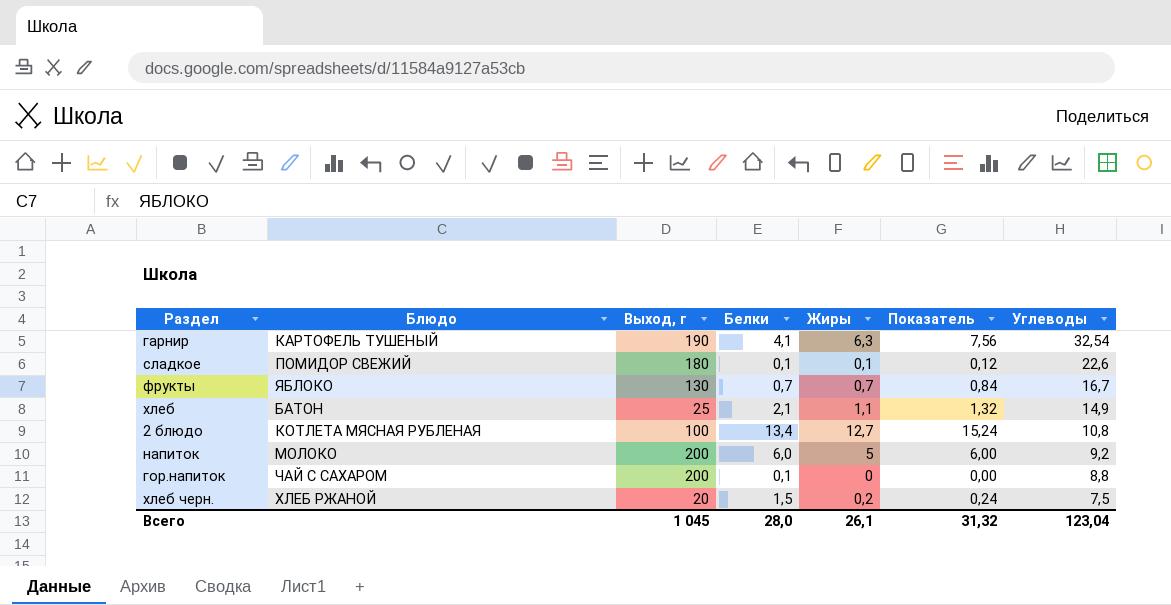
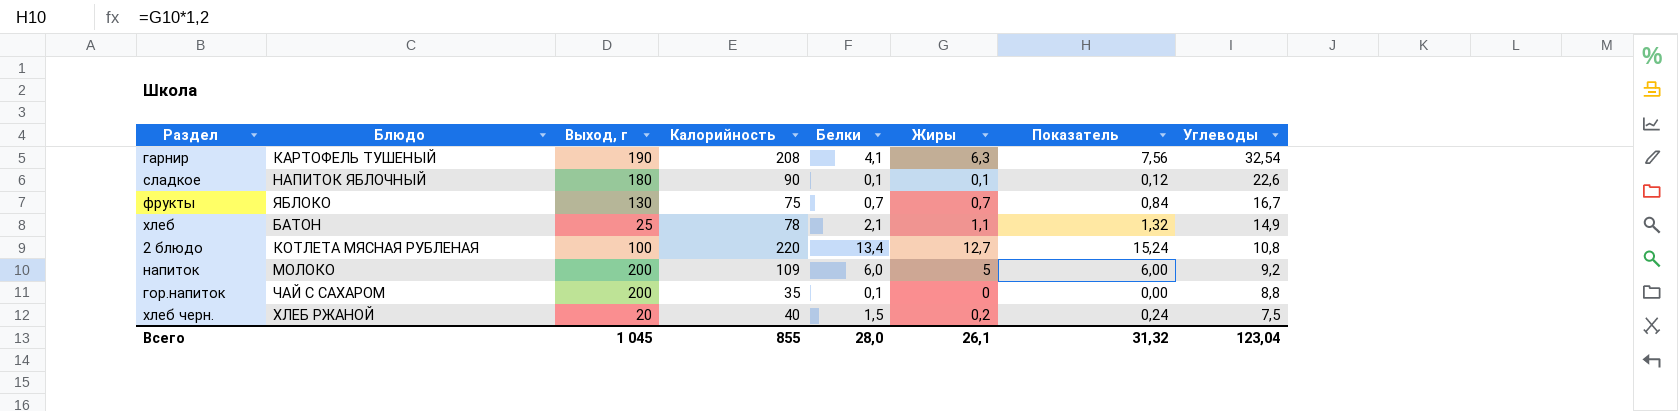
column Калорийность | position: none -> 4
сладкое | Блюдо: ПОМИДОР СВЕЖИЙ -> НАПИТОК ЯБЛОЧНЫЙ

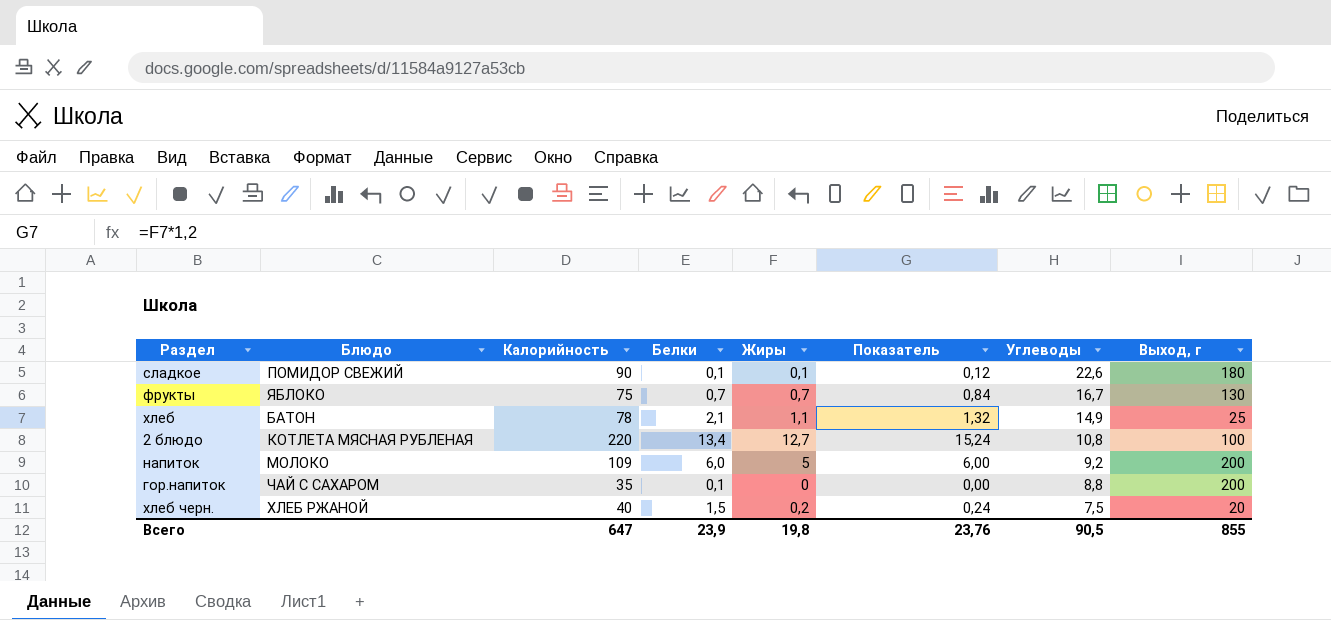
column Выход, г | position: 3 -> 8
row гарнир: КАРТОФЕЛЬ ТУШЕНЫЙ | 190 | 208 | 4,1 | 6,3 | 7,56 | 32,54 -> none
сладкое | Блюдо: НАПИТОК ЯБЛОЧНЫЙ -> ПОМИДОР СВЕЖИЙ
Всего | Калорийность: 855 -> 647
Всего | Белки: 28,0 -> 23,9
Всего | Жиры: 26,1 -> 19,8
Всего | Показатель: 31,32 -> 23,76
Всего | Углеводы: 123,04 -> 90,5
Всего | Выход, г: 1 045 -> 855

